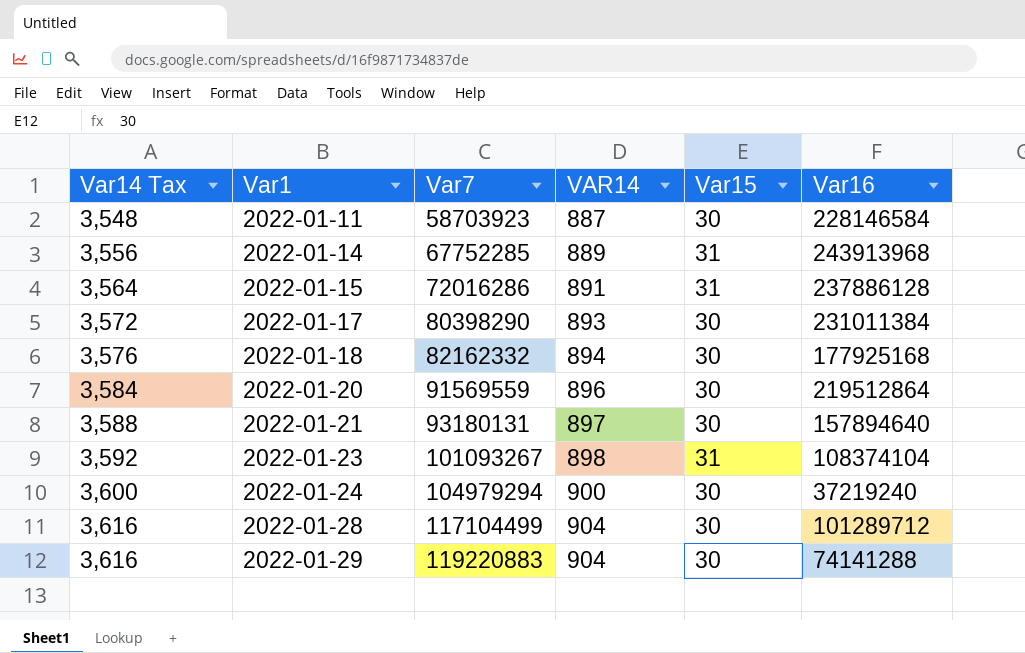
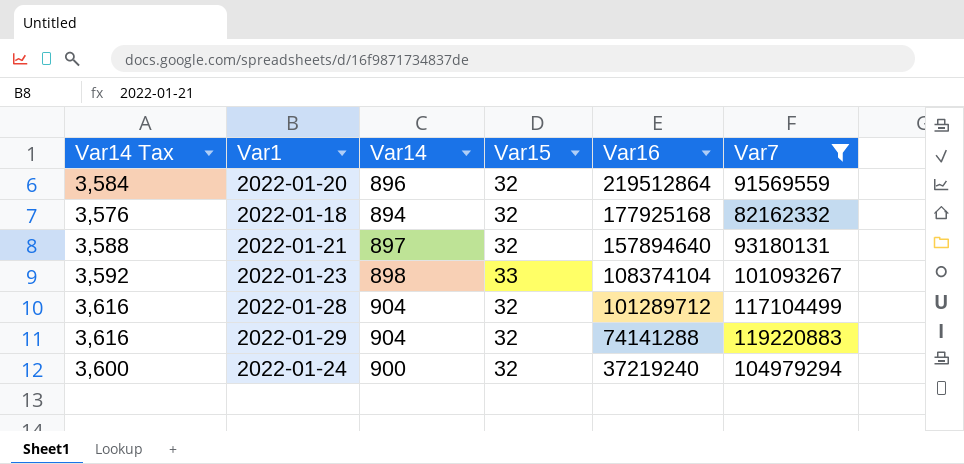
filter: none -> Var7 >= 82162332
row order: Var14 Tax ascending -> Var16 descending
column name: VAR14 -> Var14
column Var7 | position: 3 -> 6
2022-01-20 | Var15: 30 -> 32
2022-01-18 | Var15: 30 -> 32
2022-01-21 | Var15: 30 -> 32
2022-01-23 | Var15: 31 -> 33
2022-01-28 | Var15: 30 -> 32
2022-01-29 | Var15: 30 -> 32
2022-01-24 | Var15: 30 -> 32

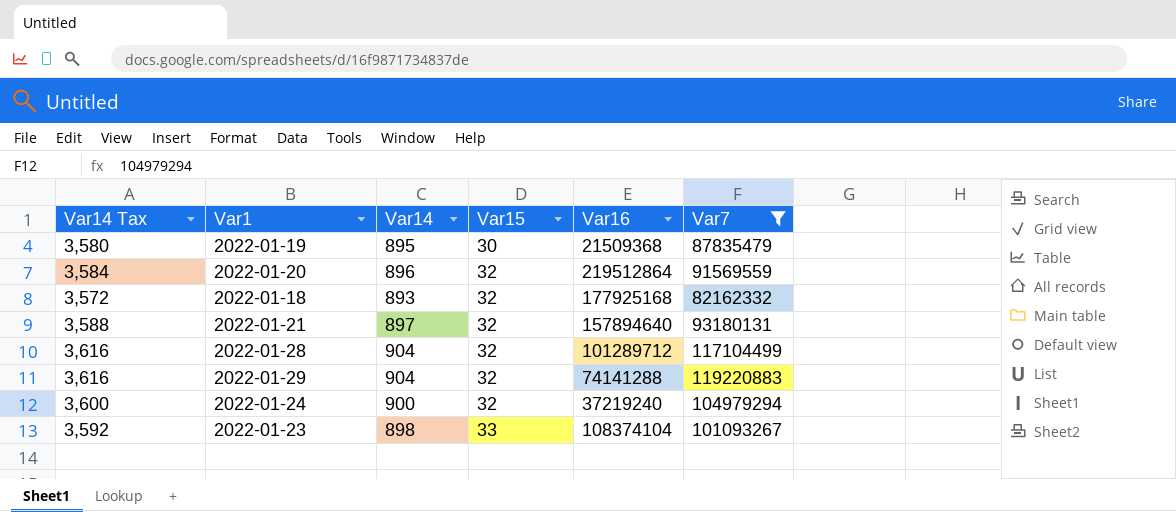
row order: Var16 descending -> Var15 ascending
row 2022-01-19: none -> 3,580 | 895 | 30 | 21509368 | 87835479
2022-01-18 | Var14 Tax: 3,576 -> 3,572
2022-01-18 | Var14: 894 -> 893

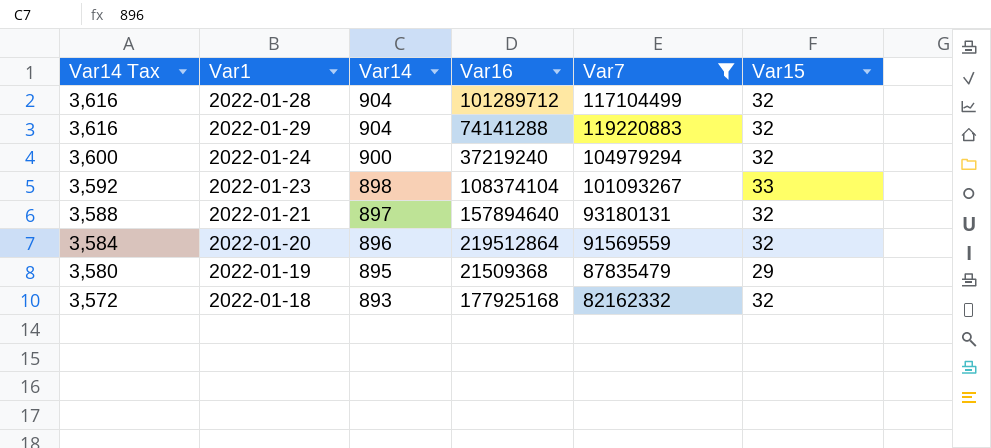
row order: Var15 ascending -> Var14 Tax descending
column Var15 | position: 4 -> 6
2022-01-19 | Var15: 30 -> 29

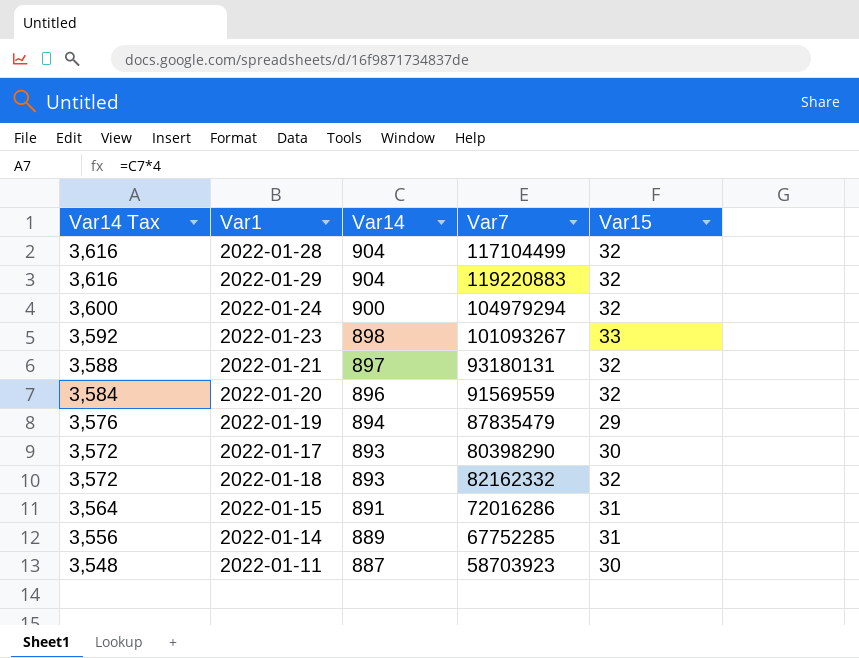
filter: Var7 >= 82162332 -> none
column Var16 | position: 4 -> none
2022-01-19 | Var14 Tax: 3,580 -> 3,576
2022-01-19 | Var14: 895 -> 894

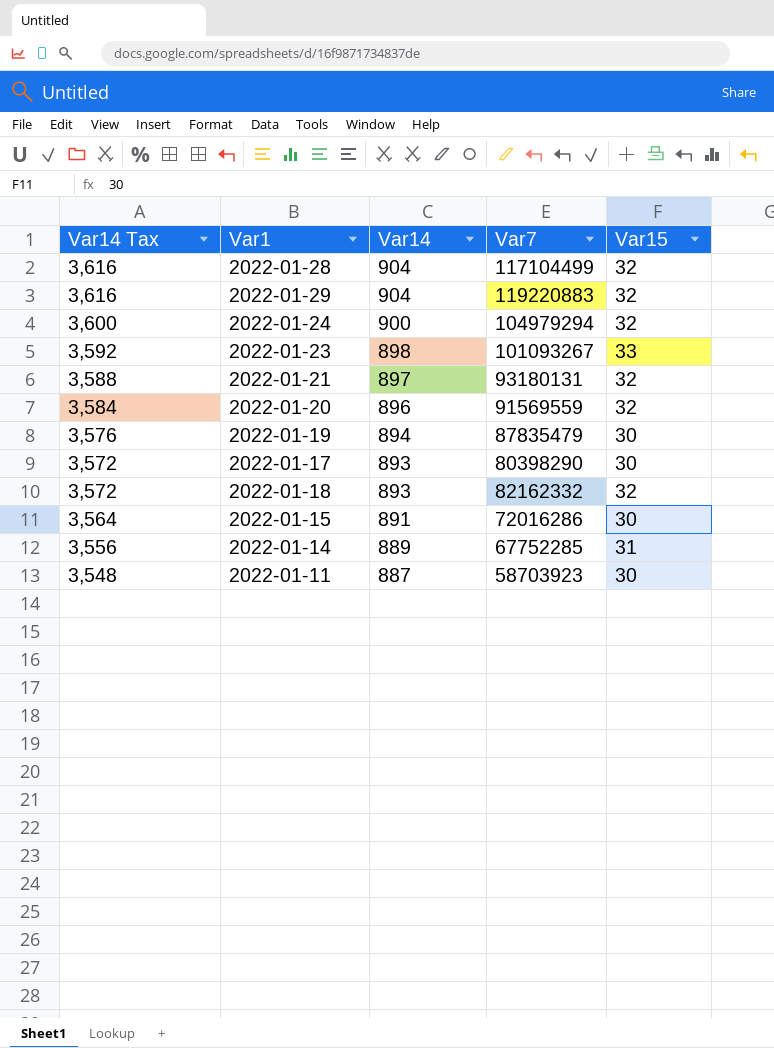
2022-01-19 | Var15: 29 -> 30
2022-01-15 | Var15: 31 -> 30

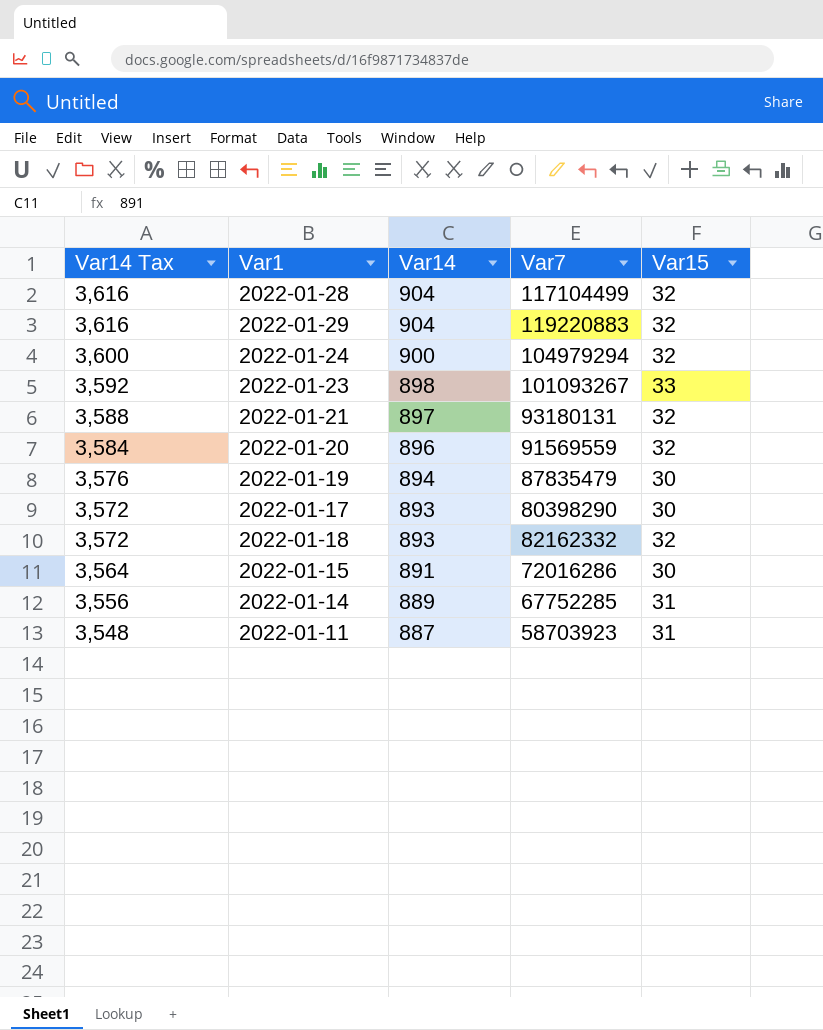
2022-01-11 | Var15: 30 -> 31

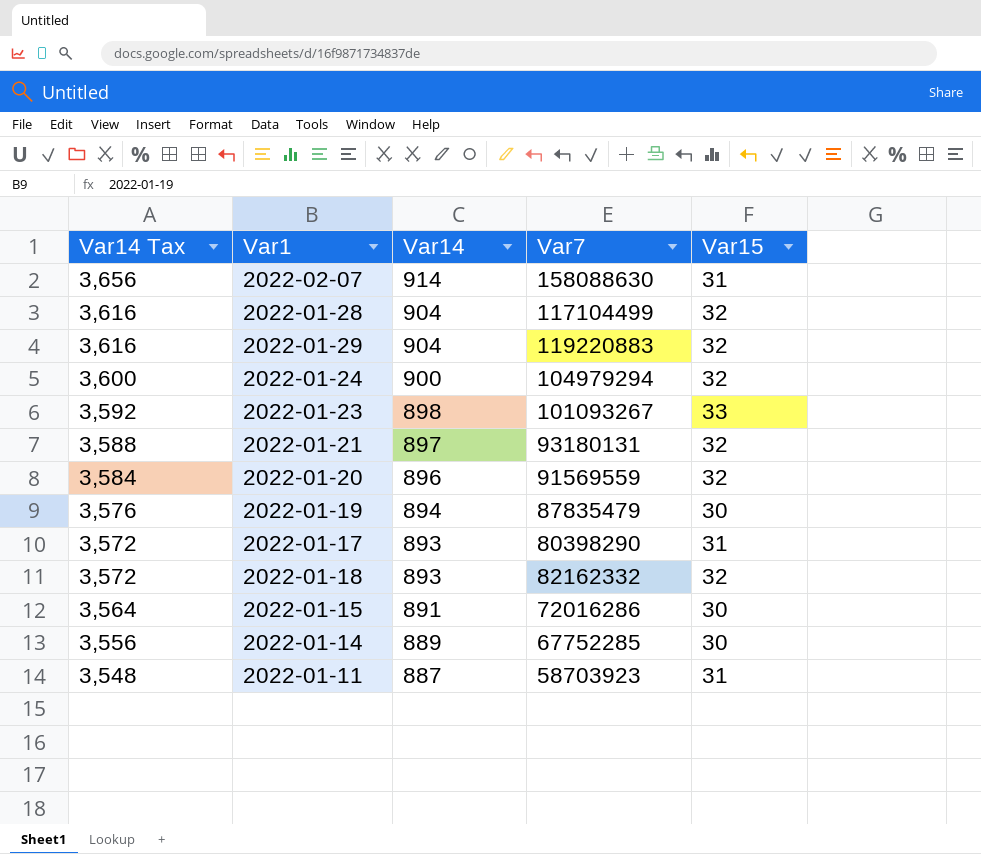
row 2022-02-07: none -> 3,656 | 914 | 158088630 | 31
2022-01-17 | Var15: 30 -> 31
2022-01-14 | Var15: 31 -> 30

